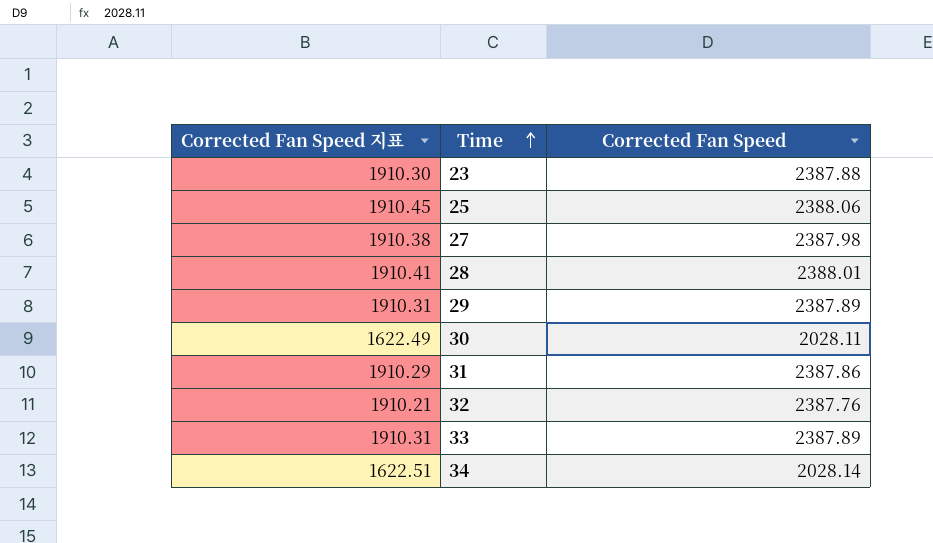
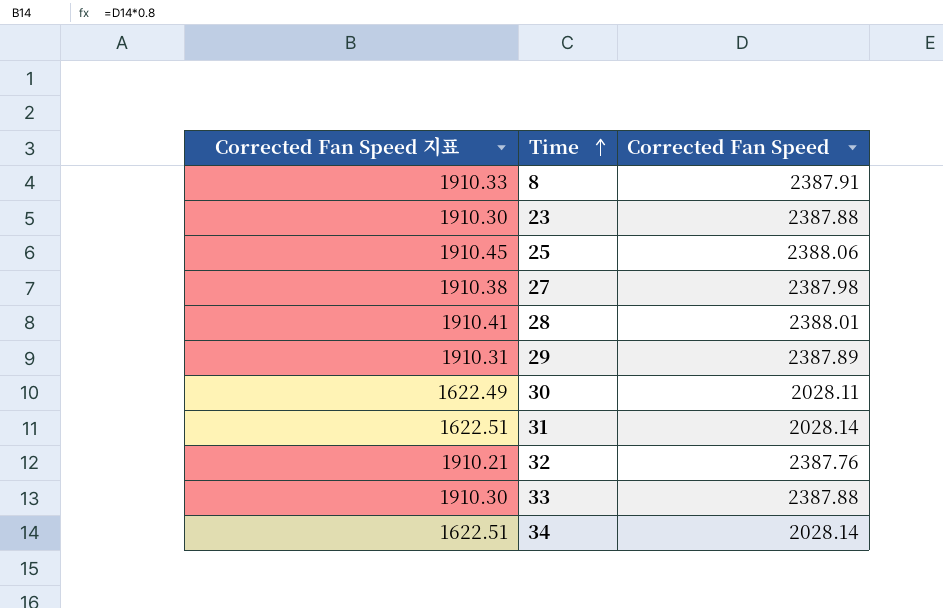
row 8: none -> 1910.33 | 2387.91
31 | Corrected Fan Speed 지표: 1910.29 -> 1622.51
31 | Corrected Fan Speed: 2387.86 -> 2028.14
33 | Corrected Fan Speed 지표: 1910.31 -> 1910.30
33 | Corrected Fan Speed: 2387.89 -> 2387.88

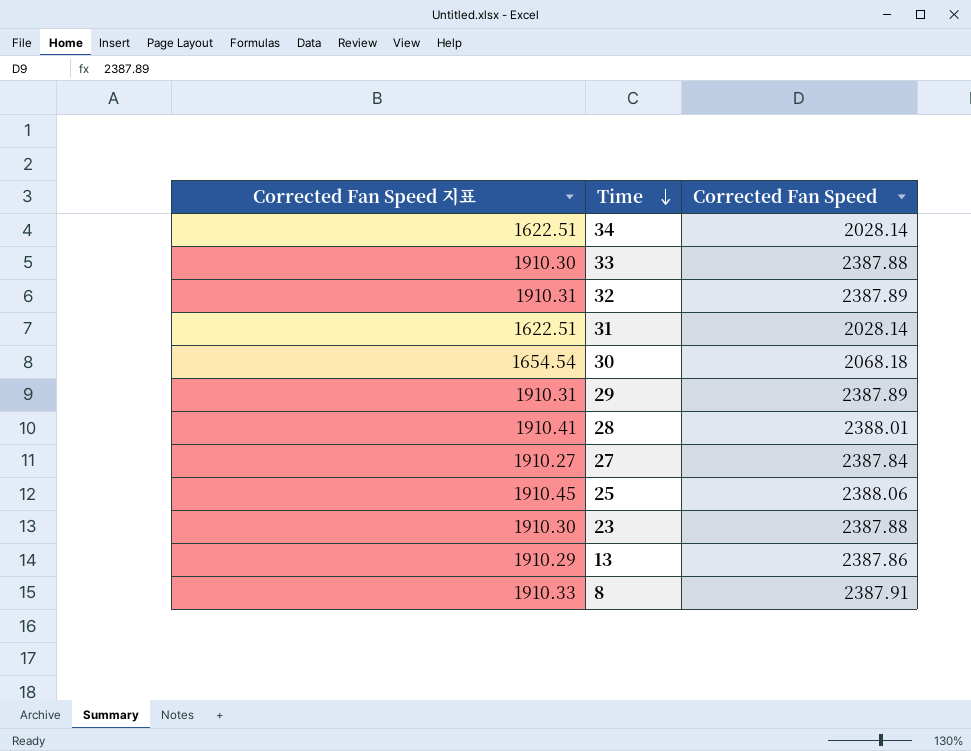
row order: Time ascending -> Time descending
32 | Corrected Fan Speed 지표: 1910.21 -> 1910.31
32 | Corrected Fan Speed: 2387.76 -> 2387.89
30 | Corrected Fan Speed 지표: 1622.49 -> 1654.54
30 | Corrected Fan Speed: 2028.11 -> 2068.18
27 | Corrected Fan Speed 지표: 1910.38 -> 1910.27
27 | Corrected Fan Speed: 2387.98 -> 2387.84
row 13: none -> 1910.29 | 2387.86

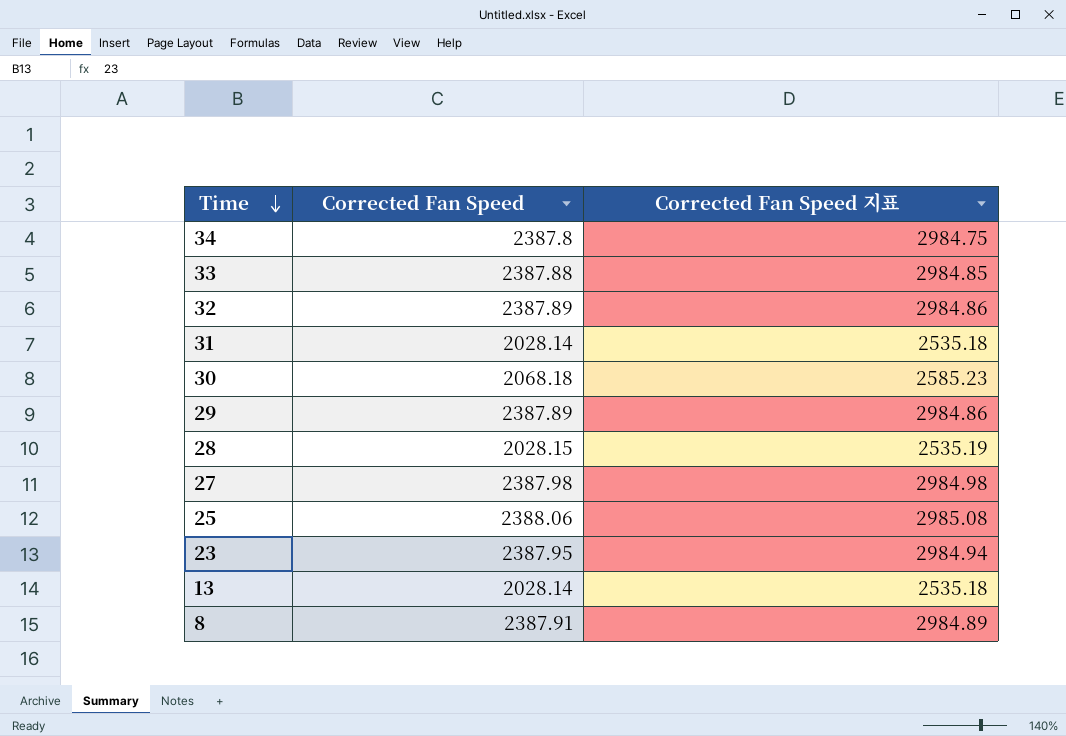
column Corrected Fan Speed 지표 | formula: [Corrected Fan Speed] * 0.8 -> [Corrected Fan Speed] * 1.25
column Corrected Fan Speed 지표 | position: 1 -> 3
34 | Corrected Fan Speed: 2028.14 -> 2387.8
28 | Corrected Fan Speed: 2388.01 -> 2028.15
27 | Corrected Fan Speed: 2387.84 -> 2387.98
23 | Corrected Fan Speed: 2387.88 -> 2387.95
13 | Corrected Fan Speed: 2387.86 -> 2028.14

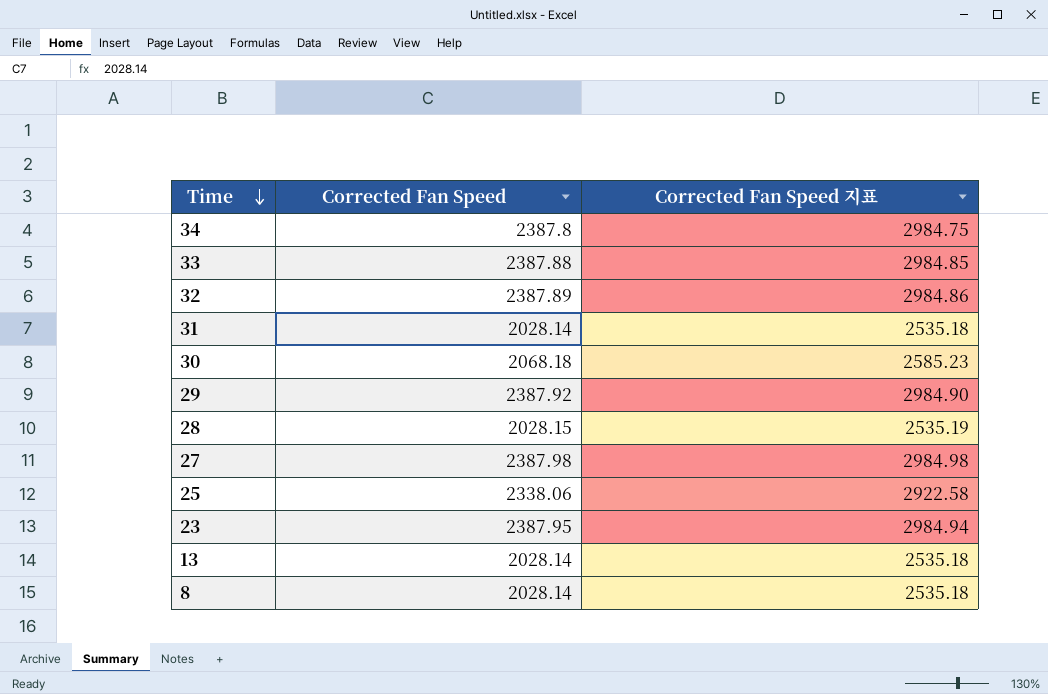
29 | Corrected Fan Speed: 2387.89 -> 2387.92
29 | Corrected Fan Speed 지표: 2984.86 -> 2984.90
25 | Corrected Fan Speed: 2388.06 -> 2338.06
25 | Corrected Fan Speed 지표: 2985.08 -> 2922.58
8 | Corrected Fan Speed: 2387.91 -> 2028.14
8 | Corrected Fan Speed 지표: 2984.89 -> 2535.18

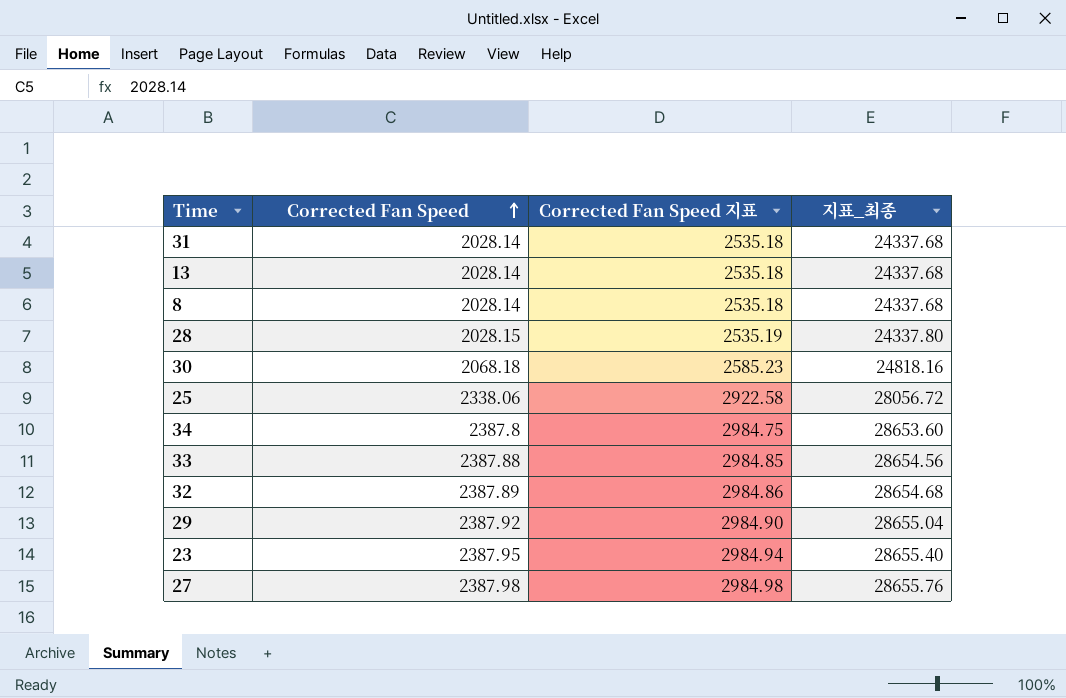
row order: Time descending -> Corrected Fan Speed ascending
column 지표_최종 | formula: none -> [Corrected Fan Speed] * 12

